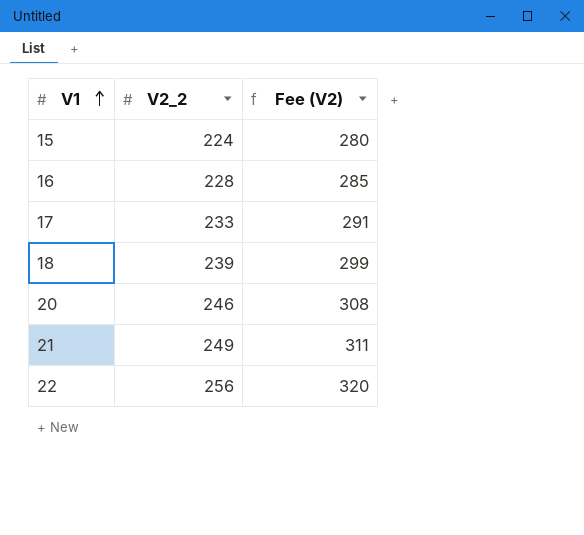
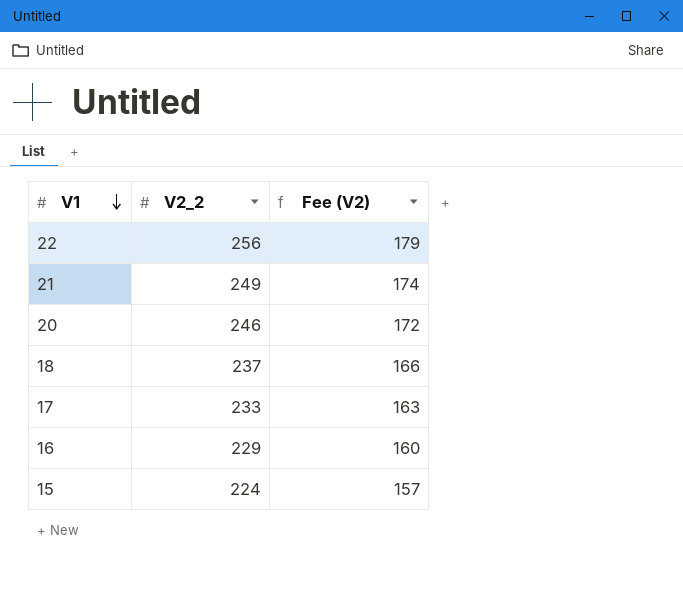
row order: V1 ascending -> V1 descending
column Fee (V2) | formula: [V2_2] * 1.25 -> [V2_2] * 0.7
18 | V2_2: 239 -> 237
16 | V2_2: 228 -> 229

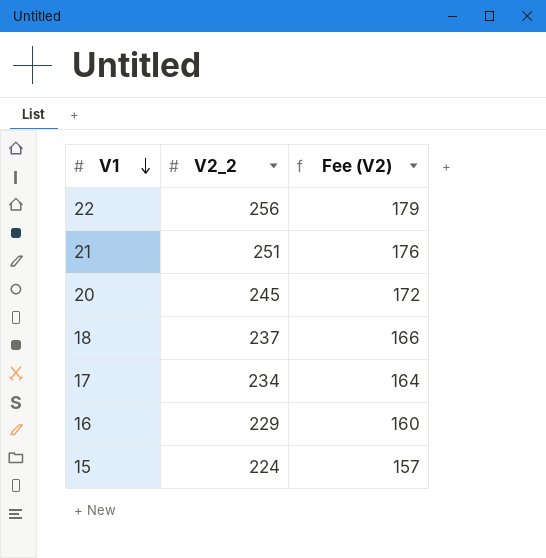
21 | V2_2: 249 -> 251
21 | Fee (V2): 174 -> 176
20 | V2_2: 246 -> 245
17 | V2_2: 233 -> 234
17 | Fee (V2): 163 -> 164

